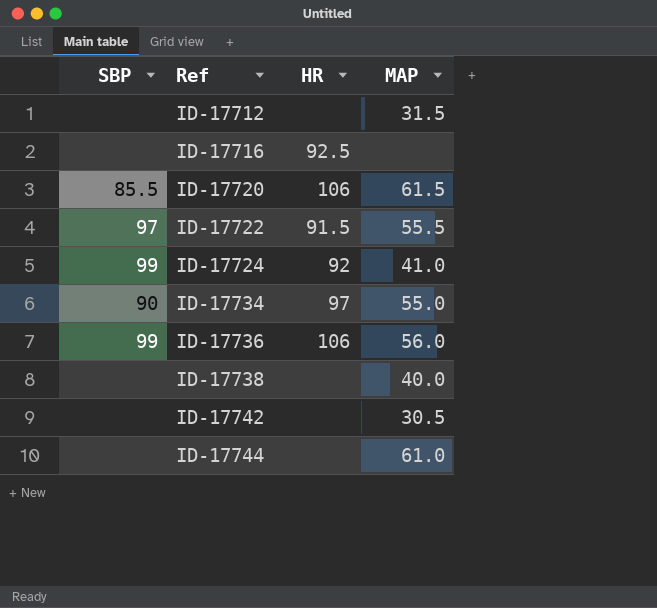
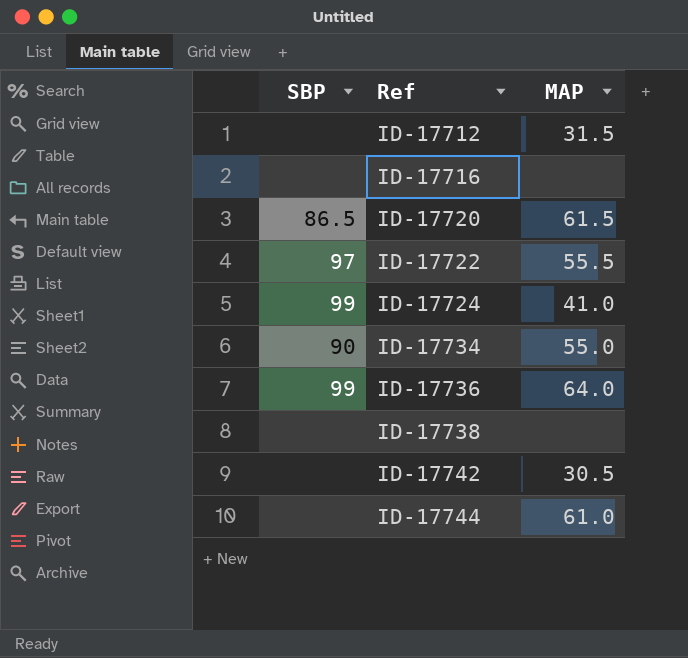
column HR | position: 3 -> none
ID-17720 | SBP: 85.5 -> 86.5
ID-17736 | MAP: 56.0 -> 64.0
ID-17738 | MAP: 40.0 -> none

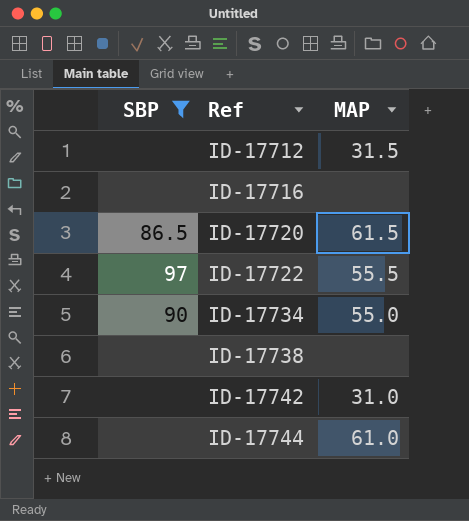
filter: none -> SBP != 99
ID-17742 | MAP: 30.5 -> 31.0

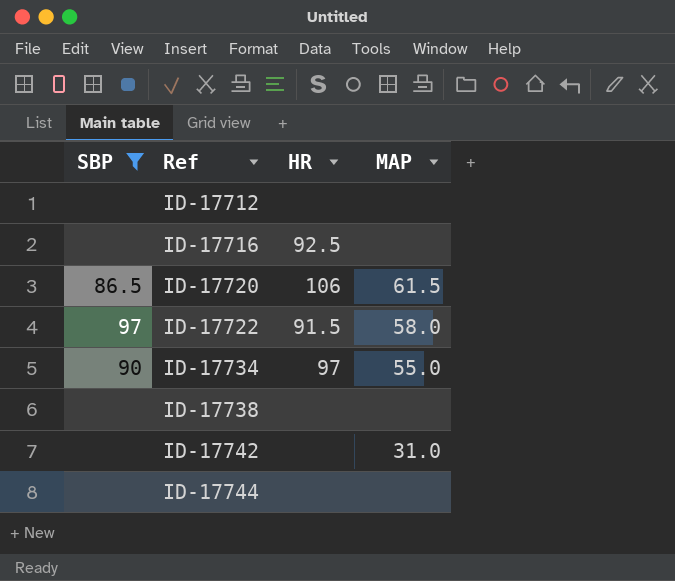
column HR | position: none -> 3
ID-17712 | MAP: 31.5 -> none
ID-17722 | MAP: 55.5 -> 58.0
ID-17744 | MAP: 61.0 -> none

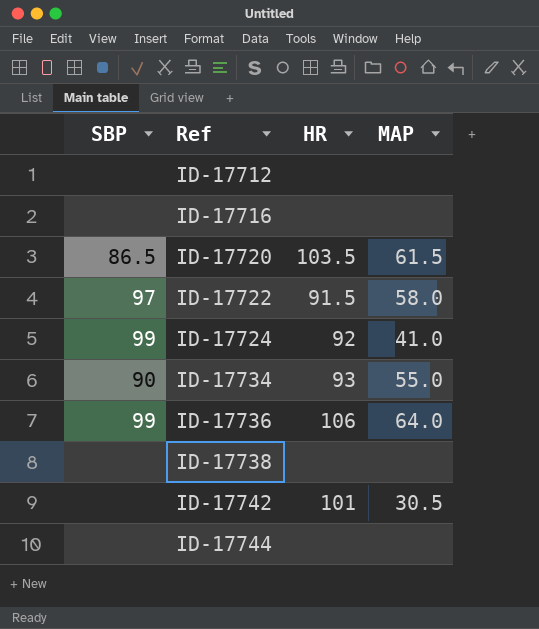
filter: SBP != 99 -> none
ID-17716 | HR: 92.5 -> none
ID-17720 | HR: 106 -> 103.5
ID-17734 | HR: 97 -> 93
ID-17742 | HR: none -> 101
ID-17742 | MAP: 31.0 -> 30.5

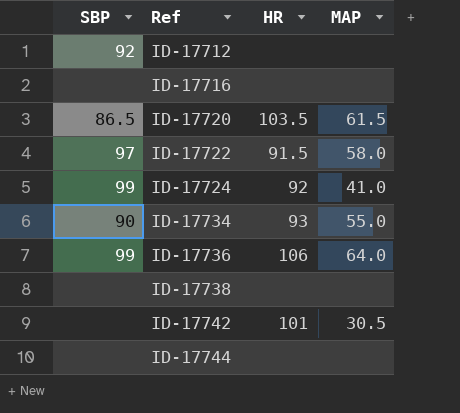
ID-17712 | SBP: none -> 92

